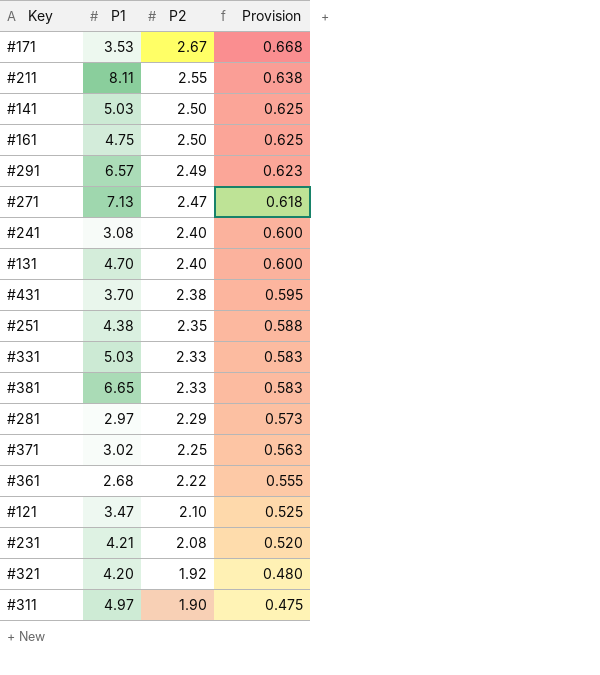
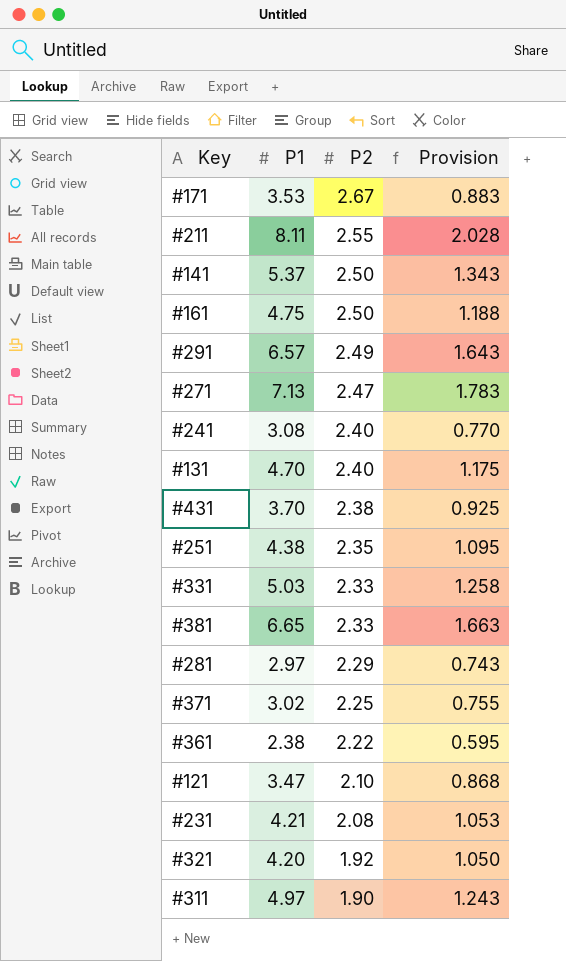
column Provision | formula: [P2] * 0.25 -> [P1] * 0.25
#141 | P1: 5.03 -> 5.37
#361 | P1: 2.68 -> 2.38

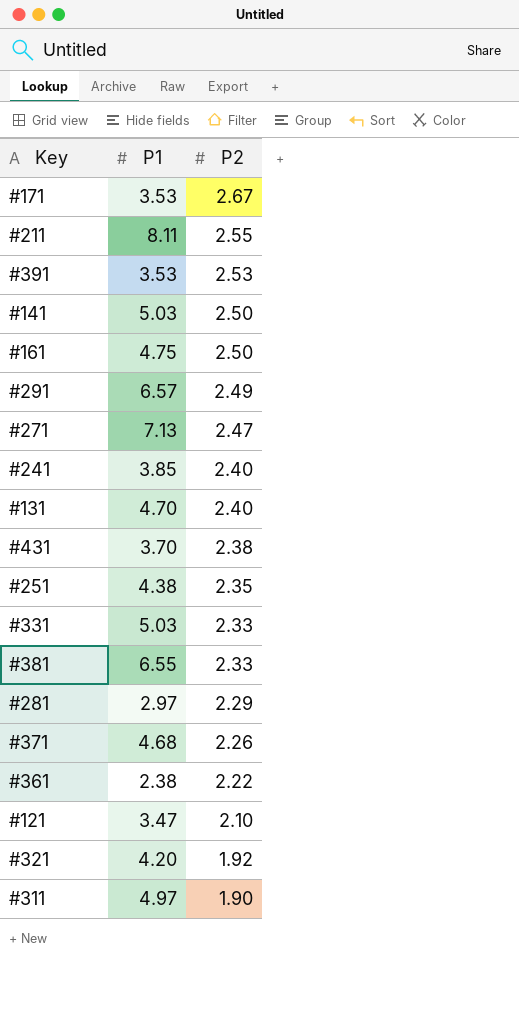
column Provision | formula: [P1] * 0.25 -> none
row #231: 4.21 | 2.08 | 1.053 -> none
row #391: none -> 3.53 | 2.53
#141 | P1: 5.37 -> 5.03
#241 | P1: 3.08 -> 3.85
#381 | P1: 6.65 -> 6.55
#371 | P1: 3.02 -> 4.68
#371 | P2: 2.25 -> 2.26

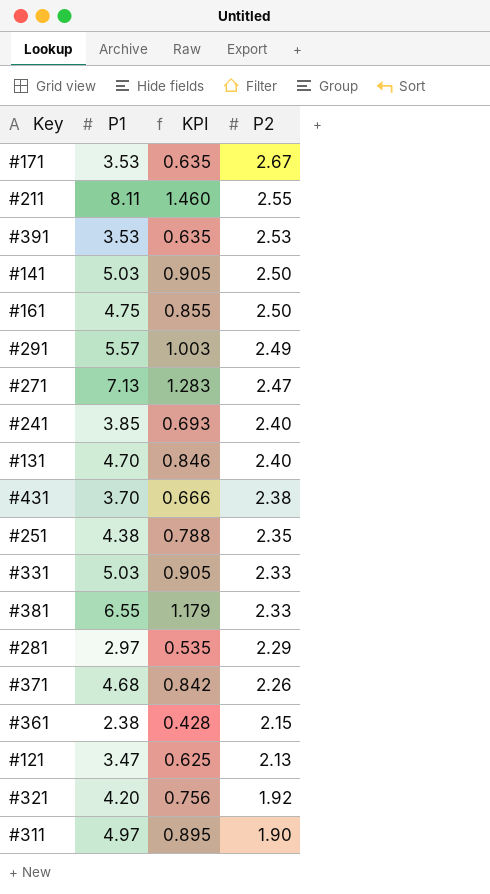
column KPI | formula: none -> [P1] * 0.18
#291 | P1: 6.57 -> 5.57
#361 | P2: 2.22 -> 2.15
#121 | P2: 2.10 -> 2.13

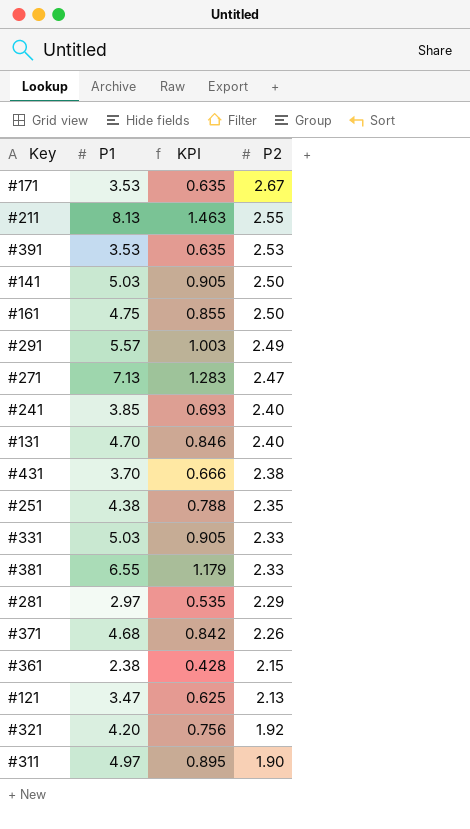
#211 | P1: 8.11 -> 8.13
#211 | KPI: 1.460 -> 1.463

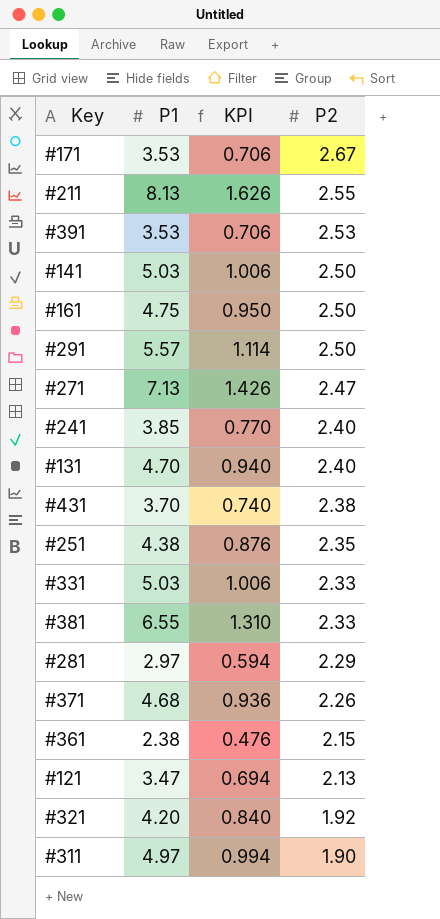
column KPI | formula: [P1] * 0.18 -> [P1] * 0.2
#291 | P2: 2.49 -> 2.50

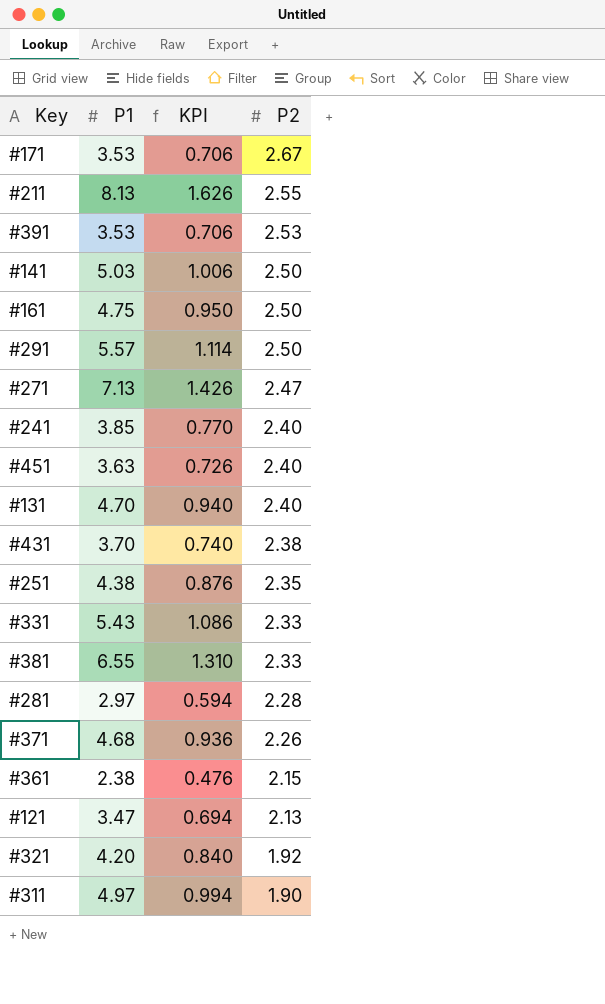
row #451: none -> 3.63 | 0.726 | 2.40
#331 | P1: 5.03 -> 5.43
#331 | KPI: 1.006 -> 1.086
#281 | P2: 2.29 -> 2.28

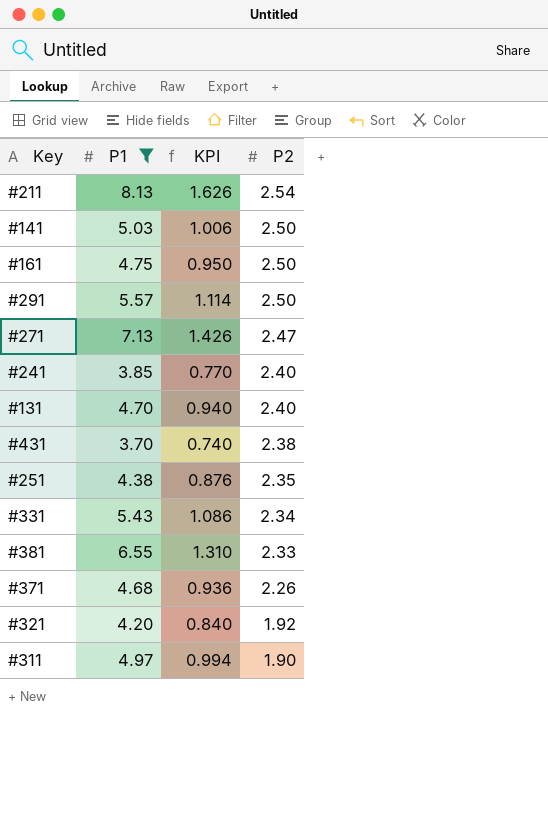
filter: none -> P1 >= 3.70
#211 | P2: 2.55 -> 2.54
#331 | P2: 2.33 -> 2.34

